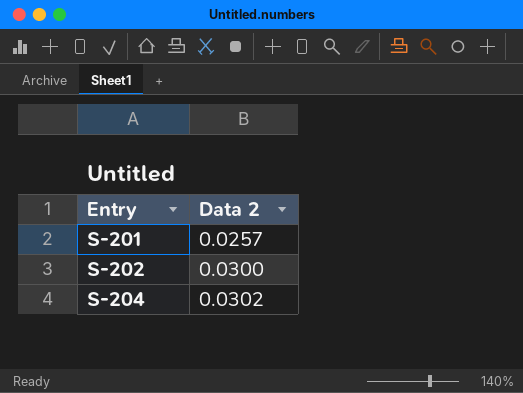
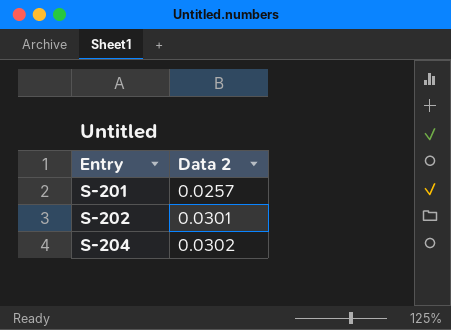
S-202 | Data 2: 0.0300 -> 0.0301

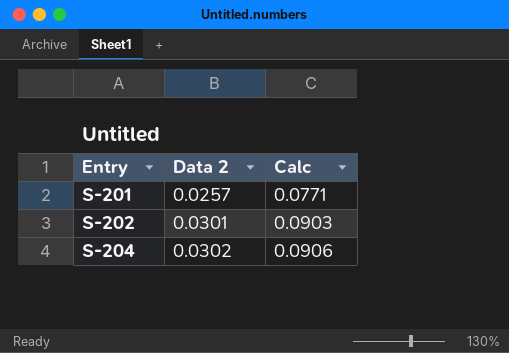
column Calc | formula: none -> [Data 2] * 3

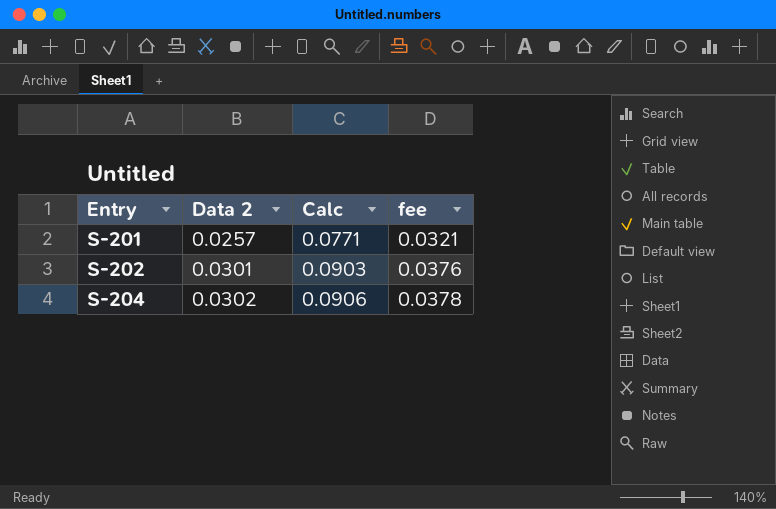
column fee | formula: none -> [Data 2] * 1.25

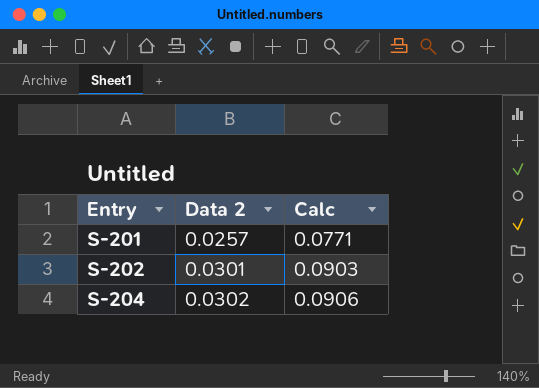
column fee | formula: [Data 2] * 1.25 -> none

